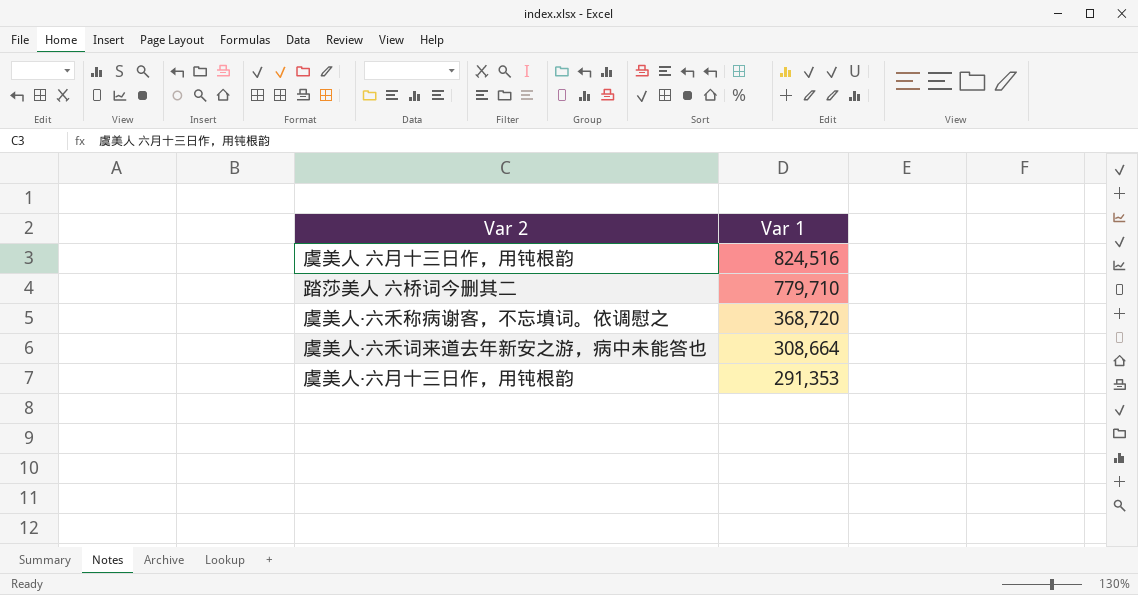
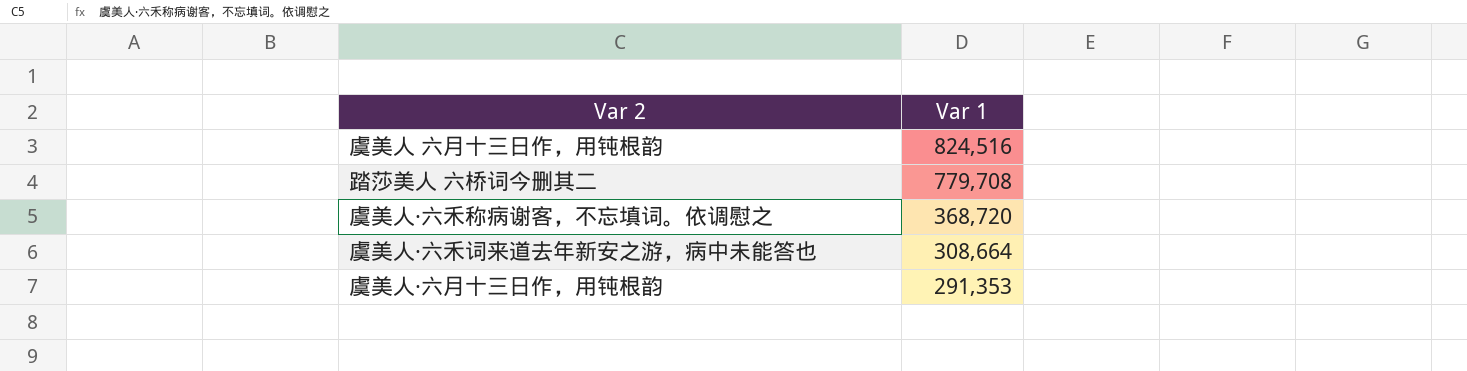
踏莎美人 六桥词今删其二 | Var 1: 779,710 -> 779,708

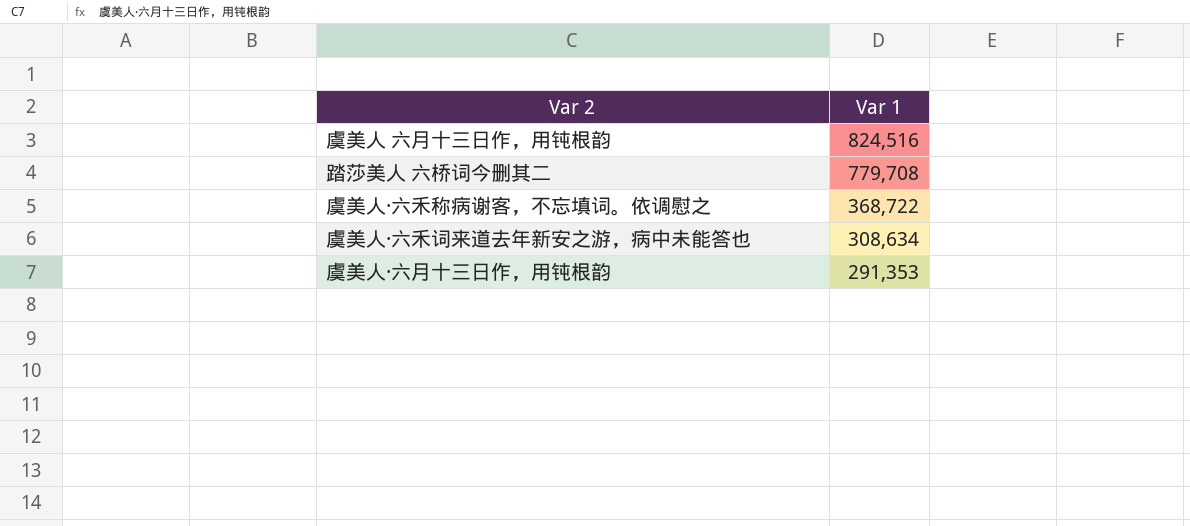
虞美人·六禾称病谢客，不忘填词。依调慰之 | Var 1: 368,720 -> 368,722
虞美人·六禾词来道去年新安之游，病中未能答也 | Var 1: 308,664 -> 308,634

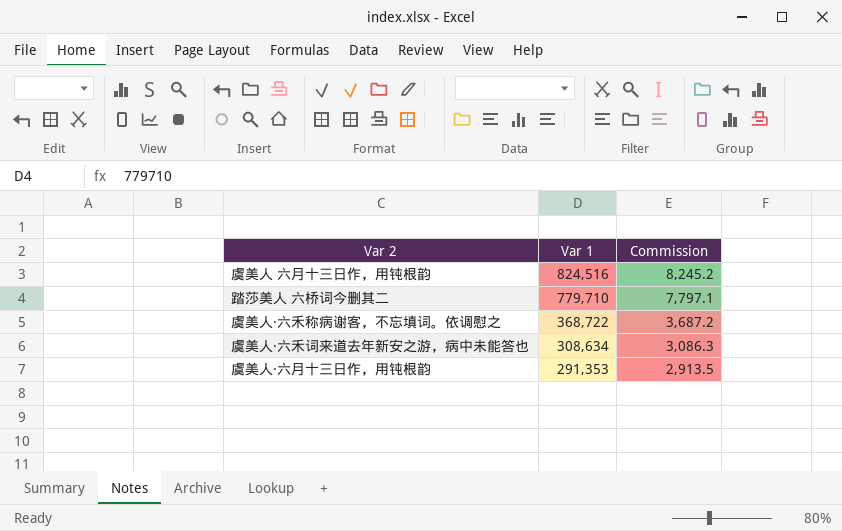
column Commission | formula: none -> [Var 1] * 0.01
踏莎美人 六桥词今删其二 | Var 1: 779,708 -> 779,710

